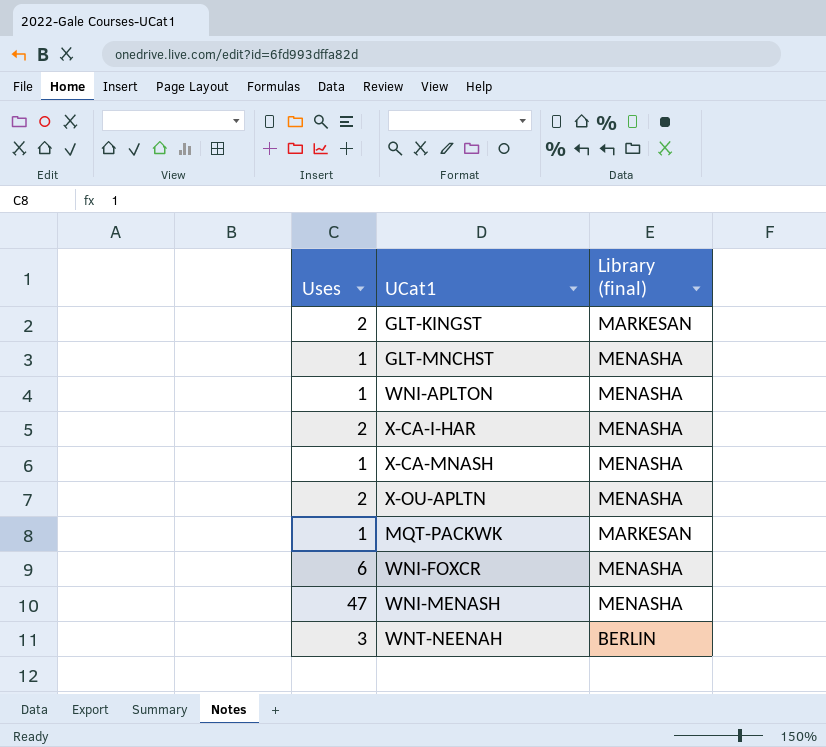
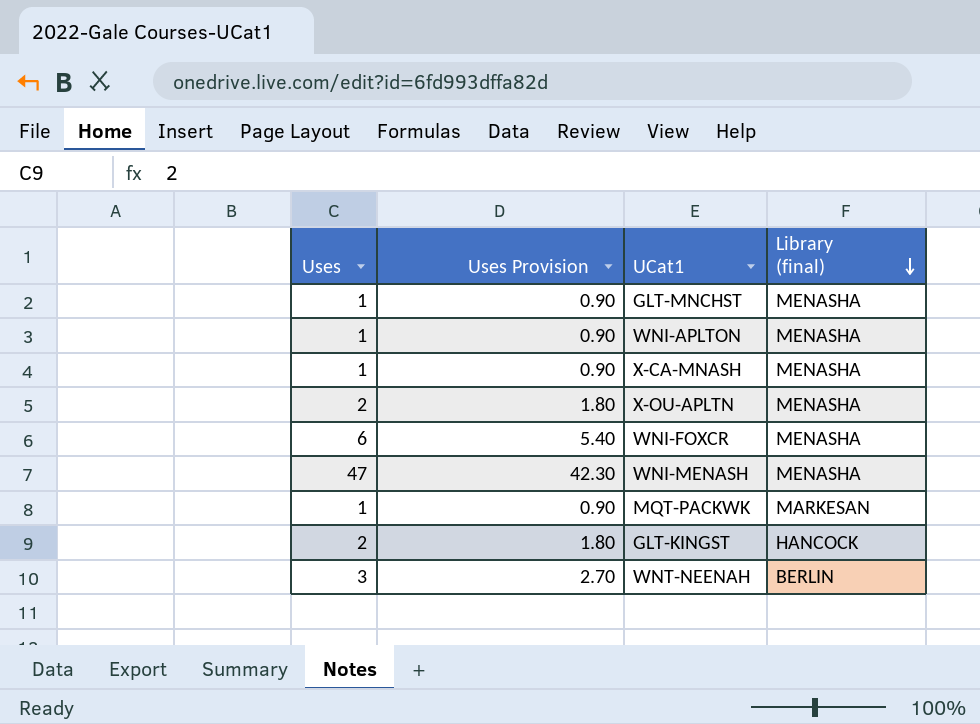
row order: none -> Library (final) descending
column Uses Provision | formula: none -> [Uses] * 0.9
row X-CA-I-HAR: 2 | MENASHA -> none
GLT-KINGST | Library (final): MARKESAN -> HANCOCK

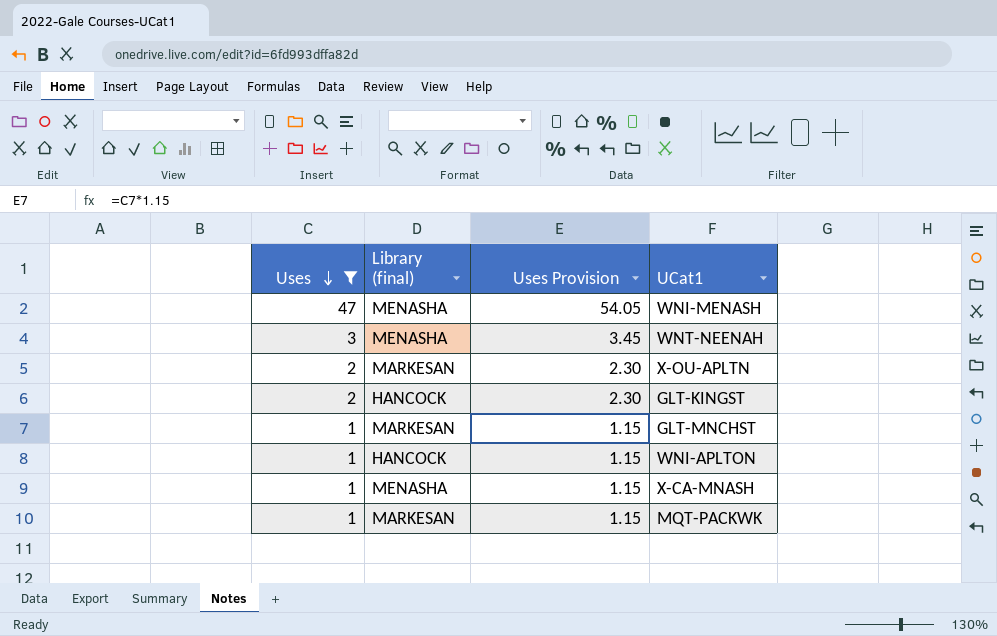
filter: none -> Uses != 6
row order: Library (final) descending -> Uses descending
column Library (final) | position: 4 -> 2
column Uses Provision | formula: [Uses] * 0.9 -> [Uses] * 1.15
WNT-NEENAH | Library (final): BERLIN -> MENASHA
X-OU-APLTN | Library (final): MENASHA -> MARKESAN
GLT-MNCHST | Library (final): MENASHA -> MARKESAN
WNI-APLTON | Library (final): MENASHA -> HANCOCK

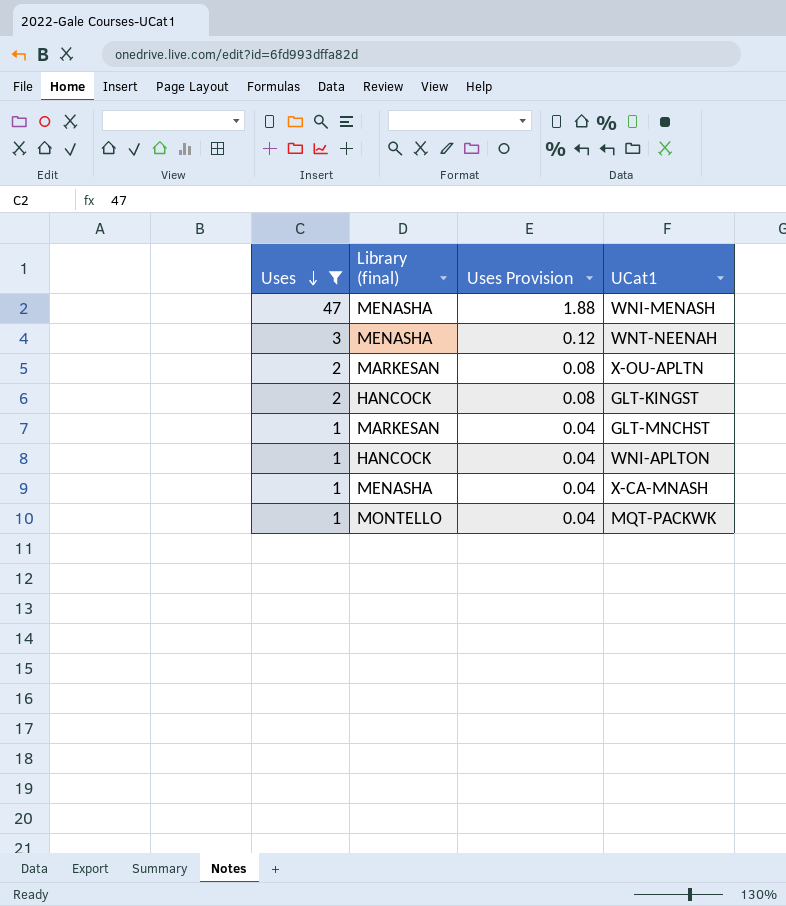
column Uses Provision | formula: [Uses] * 1.15 -> [Uses] * 0.04
MQT-PACKWK | Library (final): MARKESAN -> MONTELLO

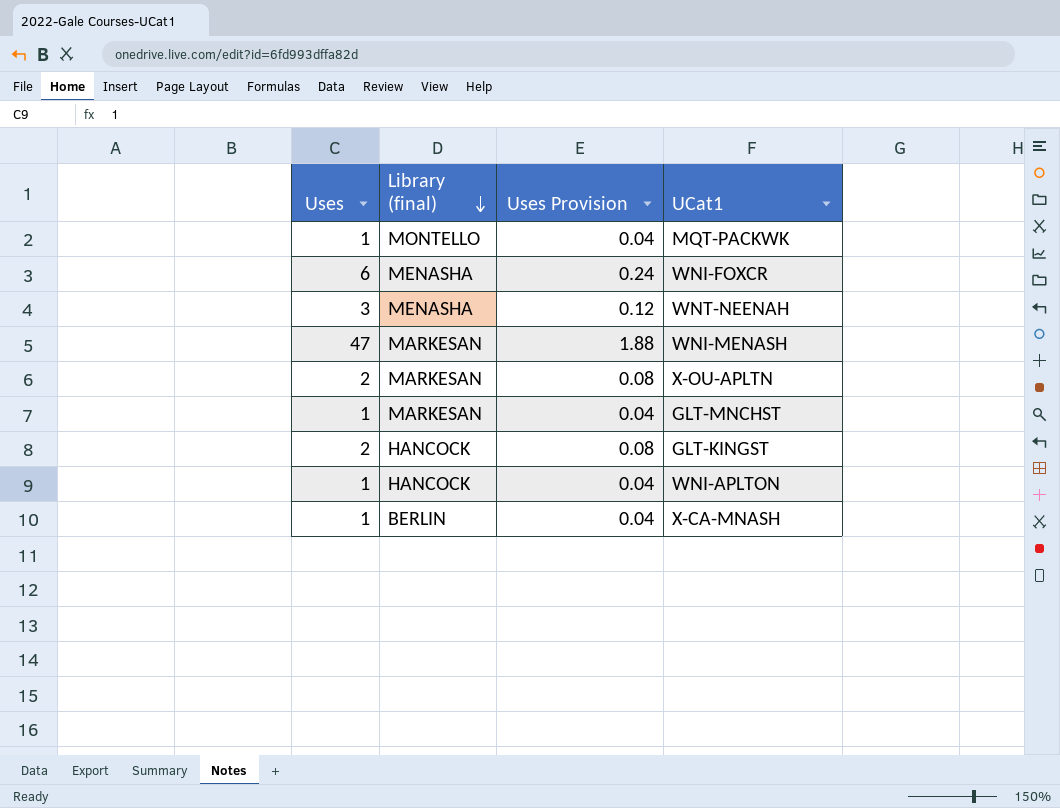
filter: Uses != 6 -> none
row order: Uses descending -> Library (final) descending
WNI-MENASH | Library (final): MENASHA -> MARKESAN
X-CA-MNASH | Library (final): MENASHA -> BERLIN

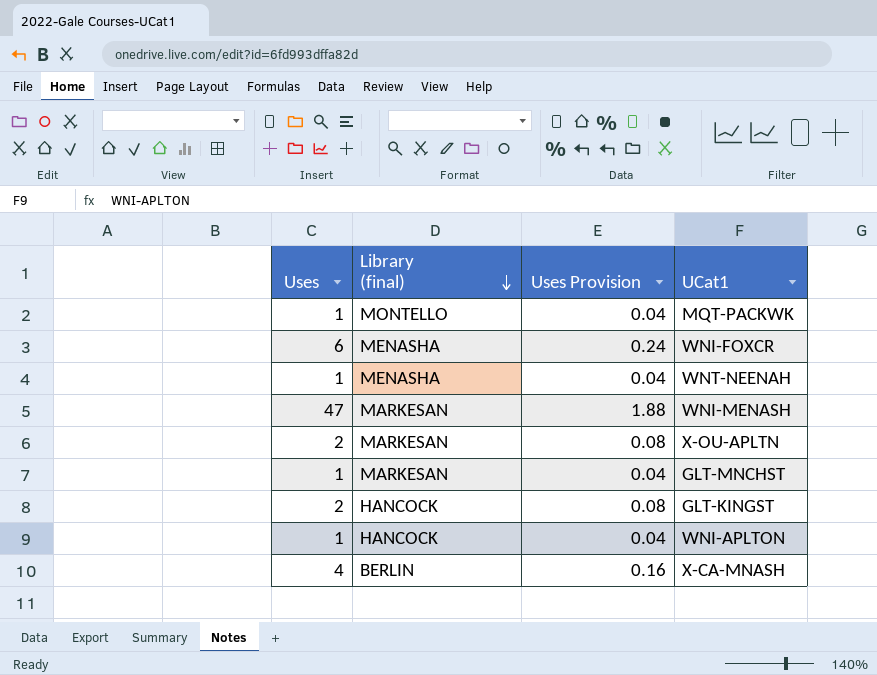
WNT-NEENAH | Uses: 3 -> 1
WNT-NEENAH | Uses Provision: 0.12 -> 0.04
X-CA-MNASH | Uses: 1 -> 4
X-CA-MNASH | Uses Provision: 0.04 -> 0.16

